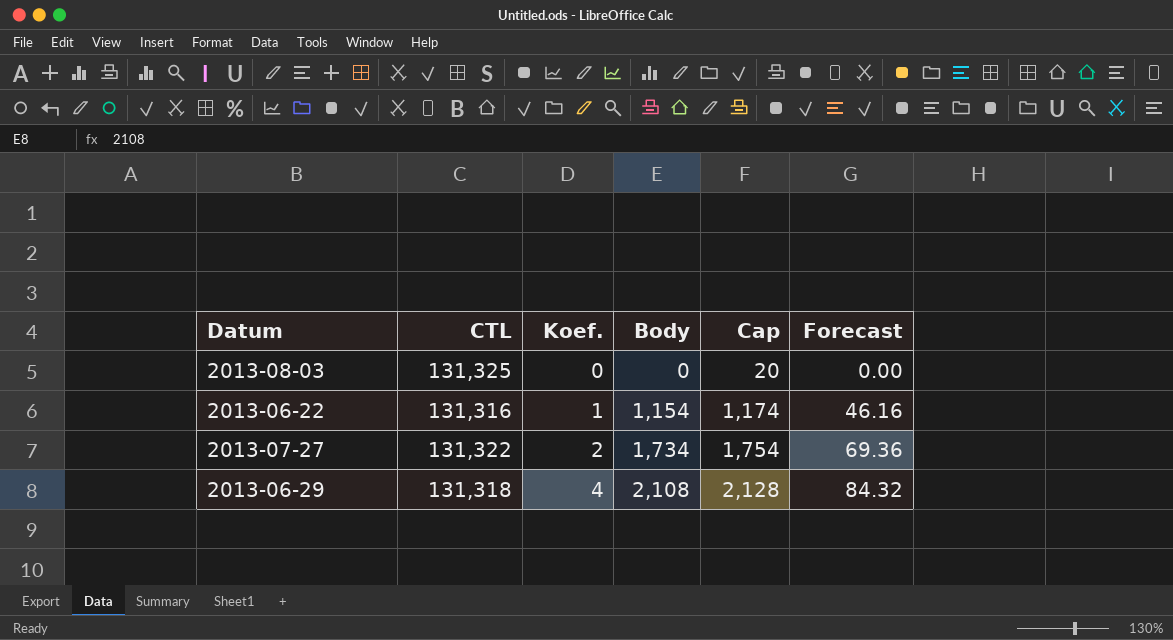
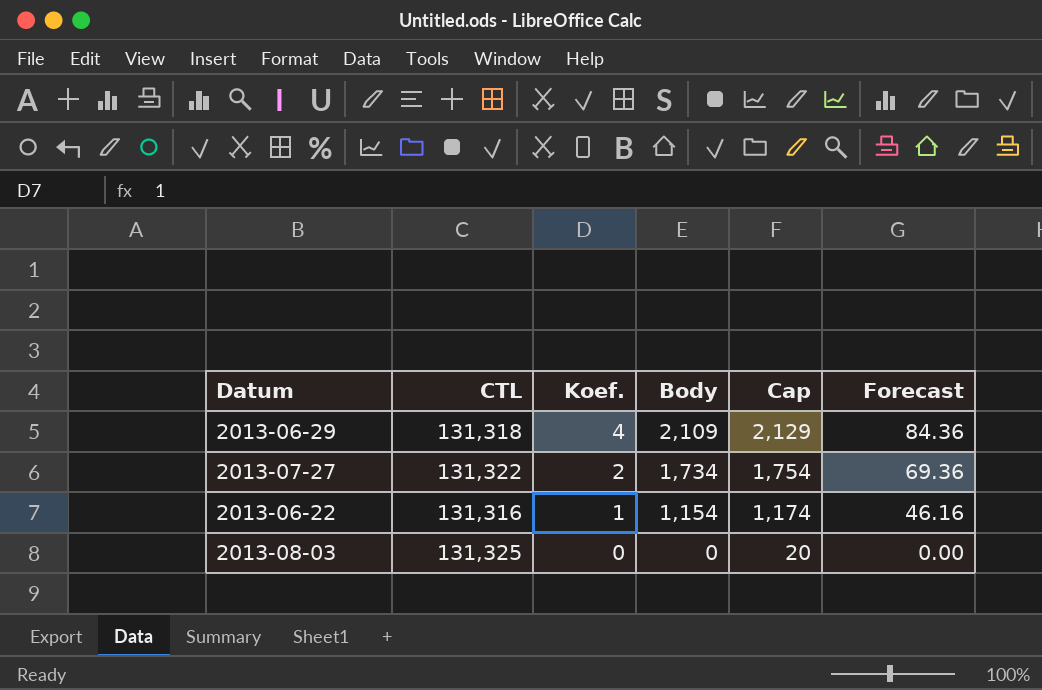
row order: Koef. ascending -> Koef. descending
2013-06-29 | Body: 2,108 -> 2,109
2013-06-29 | Cap: 2,128 -> 2,129
2013-06-29 | Forecast: 84.32 -> 84.36

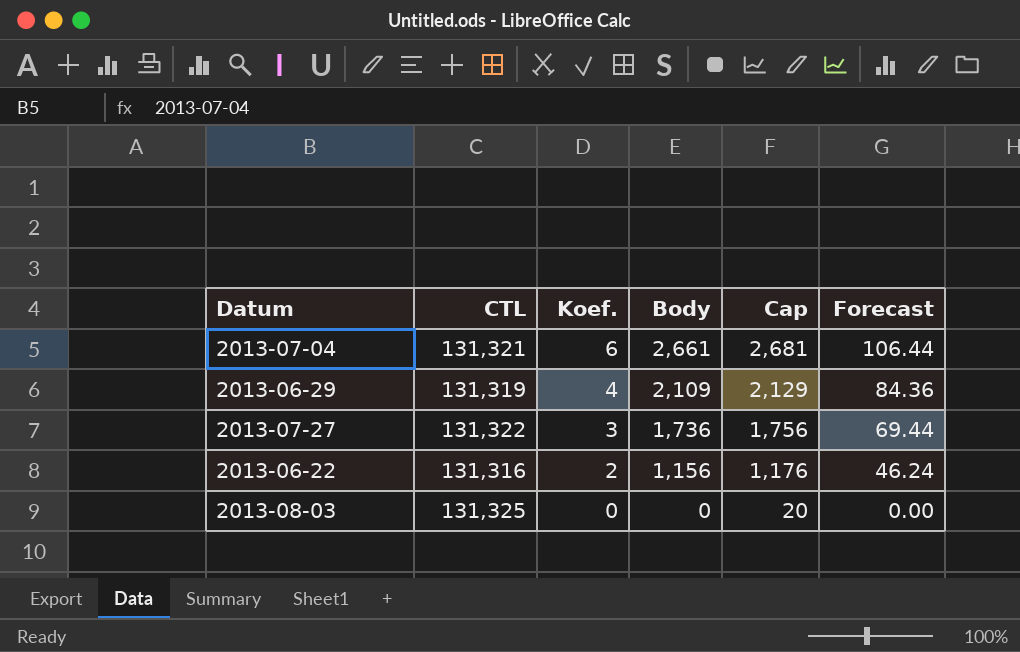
row 2013-07-04: none -> 131,321 | 6 | 2,661 | 2,681 | 106.44
2013-06-29 | CTL: 131,318 -> 131,319
2013-07-27 | Koef.: 2 -> 3
2013-07-27 | Body: 1,734 -> 1,736
2013-07-27 | Cap: 1,754 -> 1,756
2013-07-27 | Forecast: 69.36 -> 69.44
2013-06-22 | Koef.: 1 -> 2
2013-06-22 | Body: 1,154 -> 1,156
2013-06-22 | Cap: 1,174 -> 1,176
2013-06-22 | Forecast: 46.16 -> 46.24

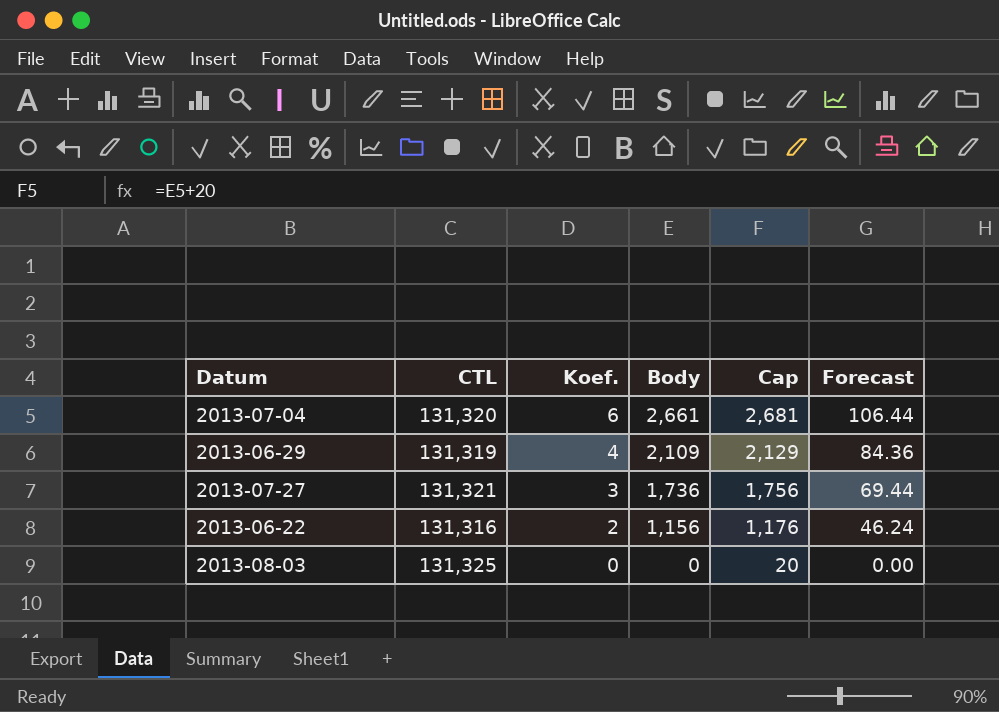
2013-07-04 | CTL: 131,321 -> 131,320
2013-07-27 | CTL: 131,322 -> 131,321

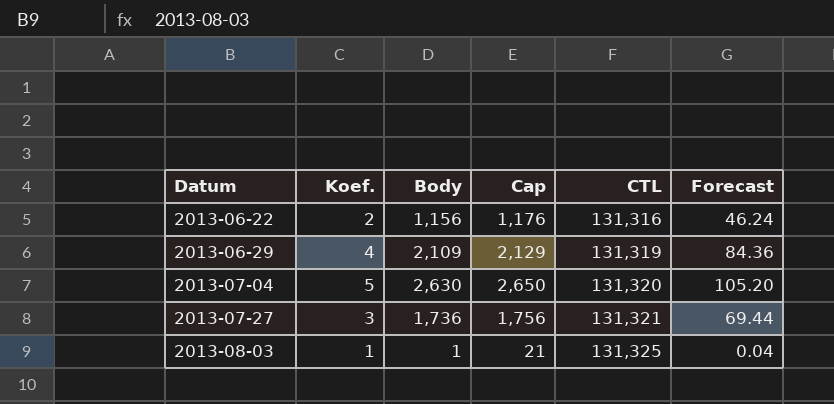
row order: Koef. descending -> Datum ascending
column CTL | position: 2 -> 5
2013-07-04 | Koef.: 6 -> 5
2013-07-04 | Body: 2,661 -> 2,630
2013-07-04 | Cap: 2,681 -> 2,650
2013-07-04 | Forecast: 106.44 -> 105.20
2013-08-03 | Koef.: 0 -> 1
2013-08-03 | Body: 0 -> 1
2013-08-03 | Cap: 20 -> 21
2013-08-03 | Forecast: 0.00 -> 0.04

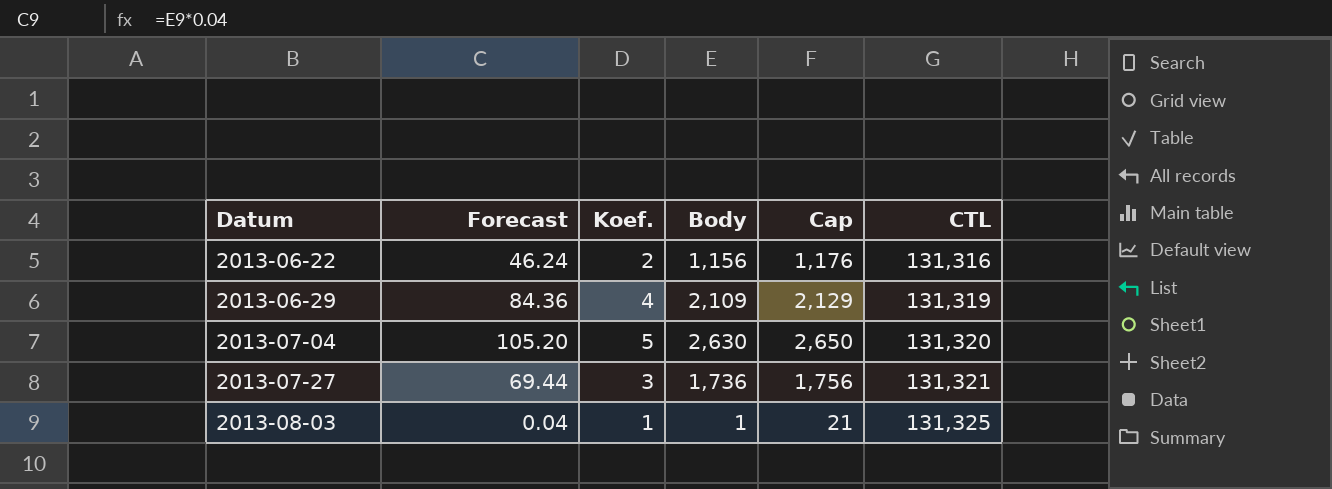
column Forecast | position: 6 -> 2

